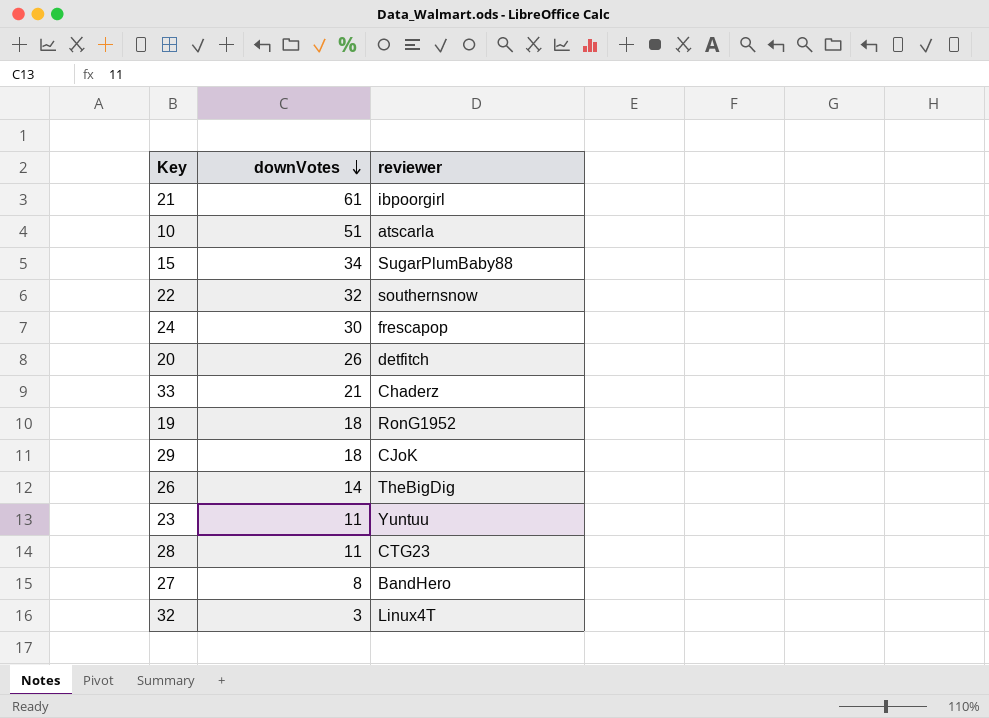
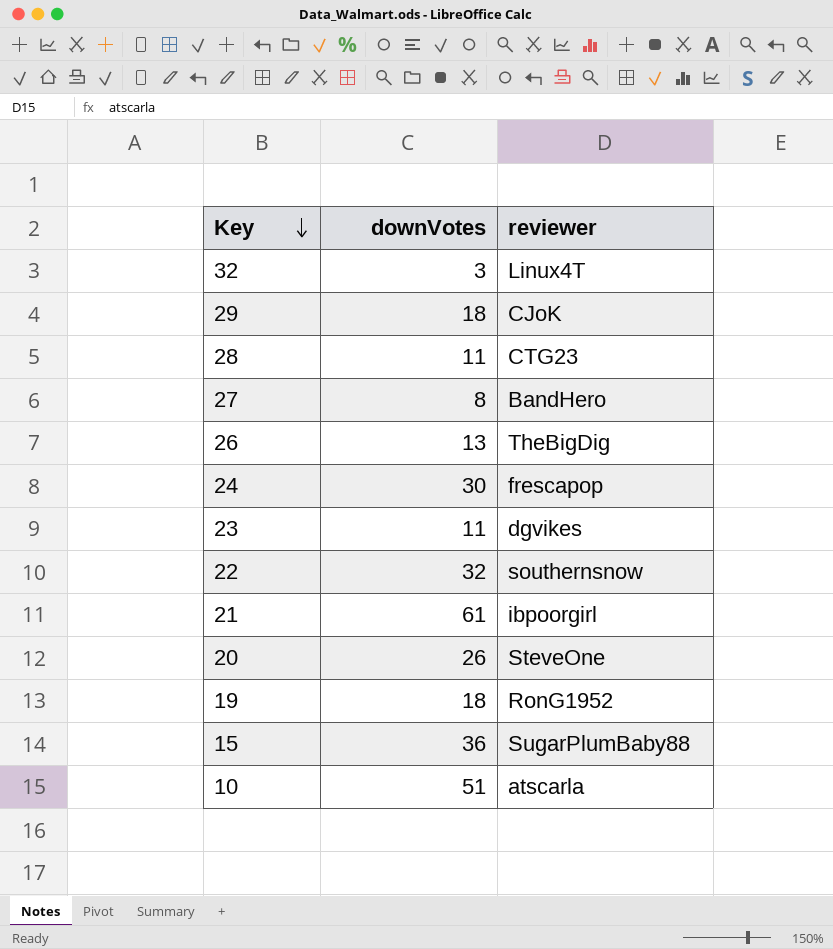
row order: downVotes descending -> Key descending
row 33: 21 | Chaderz -> none
26 | downVotes: 14 -> 13
23 | reviewer: Yuntuu -> dgvikes
20 | reviewer: detfitch -> SteveOne
15 | downVotes: 34 -> 36

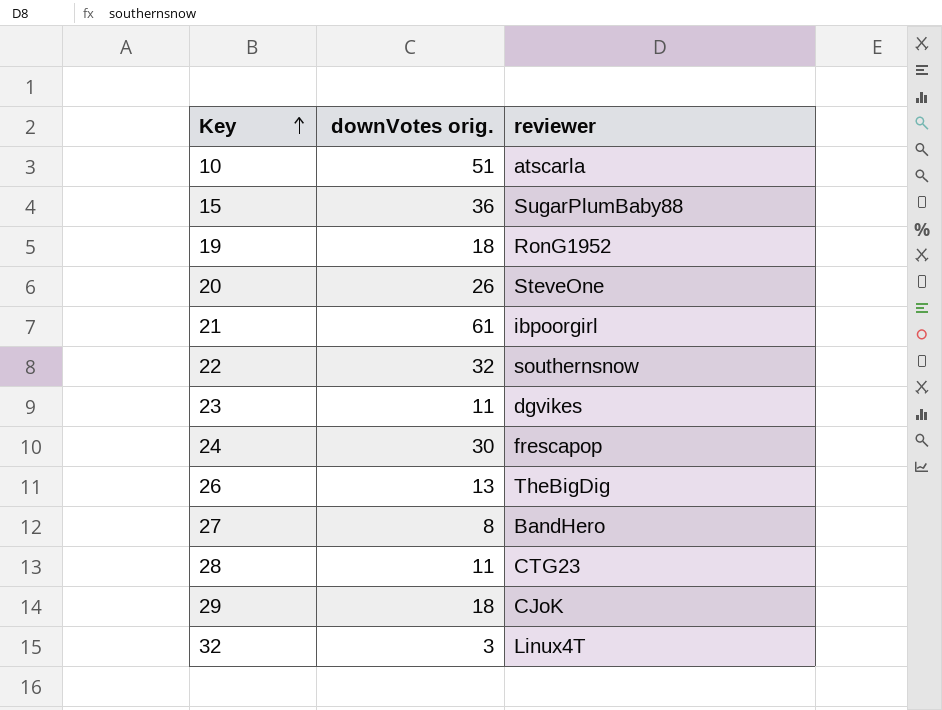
row order: Key descending -> Key ascending
column name: downVotes -> downVotes orig.

